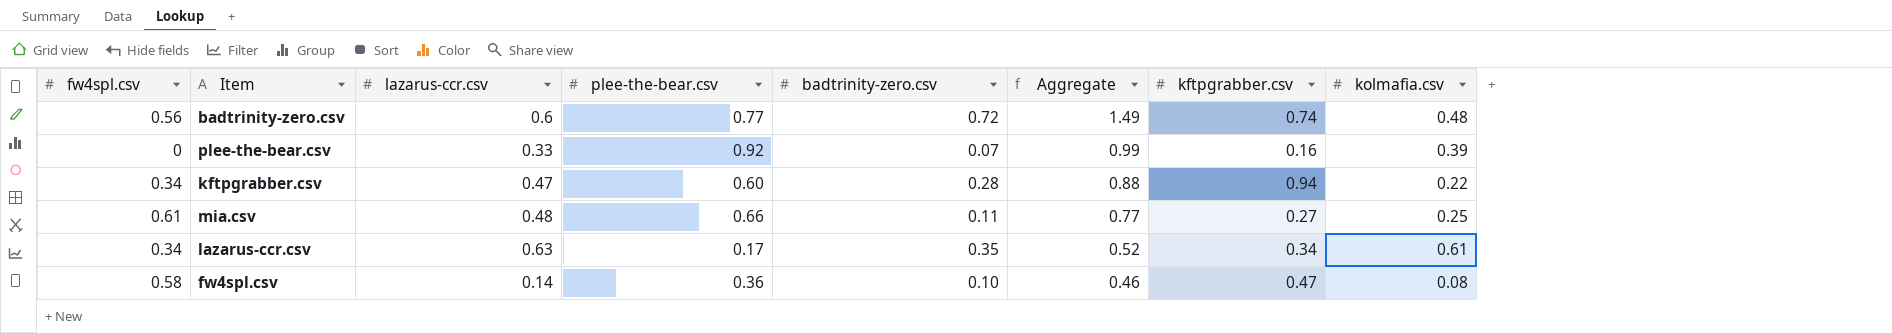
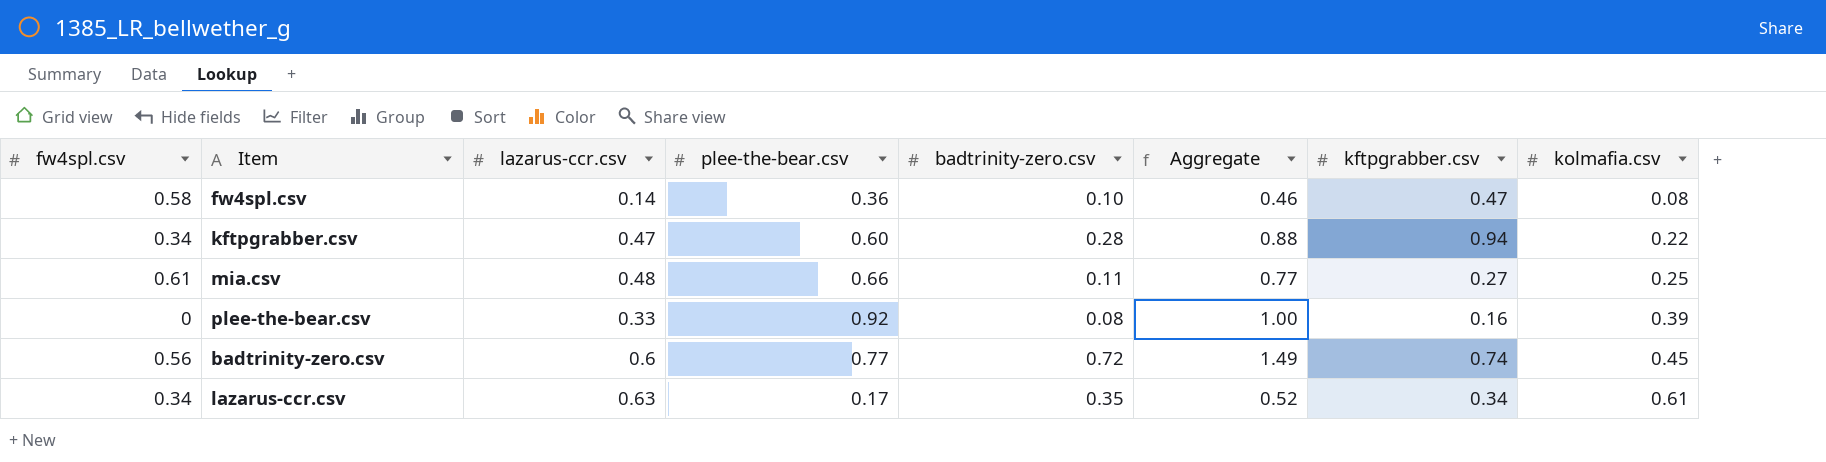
row order: Aggregate descending -> kolmafia.csv ascending
plee-the-bear.csv | badtrinity-zero.csv: 0.07 -> 0.08
plee-the-bear.csv | Aggregate: 0.99 -> 1.00
badtrinity-zero.csv | kolmafia.csv: 0.48 -> 0.45

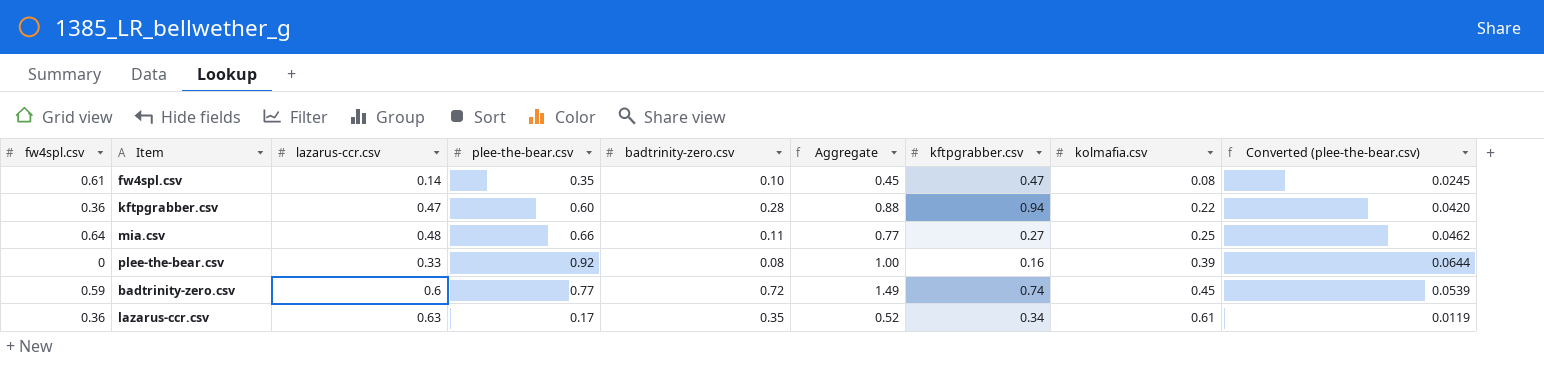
column Converted (plee-the-bear.csv) | formula: none -> [plee-the-bear.csv] * 0.07
fw4spl.csv | fw4spl.csv: 0.58 -> 0.61
fw4spl.csv | plee-the-bear.csv: 0.36 -> 0.35
fw4spl.csv | Aggregate: 0.46 -> 0.45
kftpgrabber.csv | fw4spl.csv: 0.34 -> 0.36
mia.csv | fw4spl.csv: 0.61 -> 0.64
badtrinity-zero.csv | fw4spl.csv: 0.56 -> 0.59
lazarus-ccr.csv | fw4spl.csv: 0.34 -> 0.36

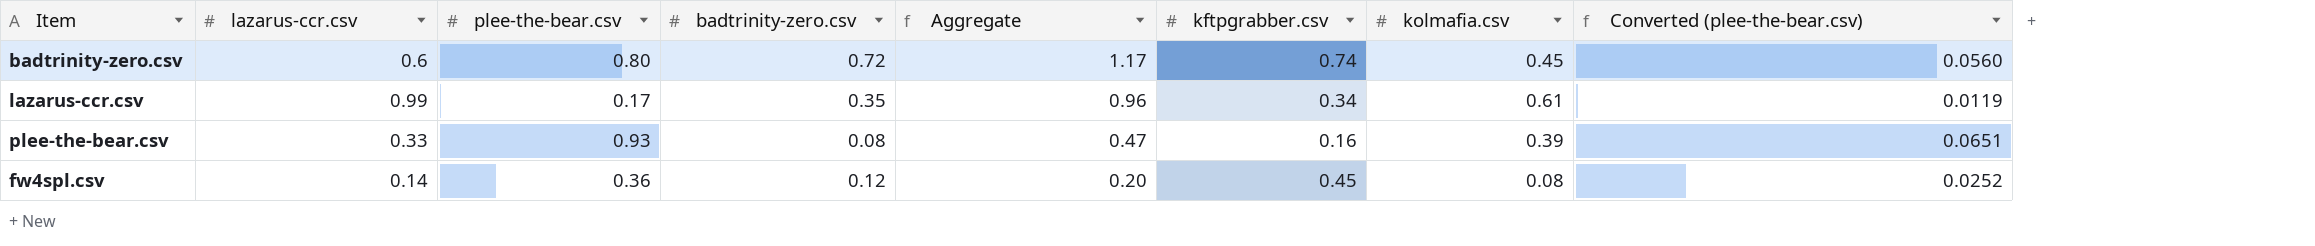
row order: kolmafia.csv ascending -> Aggregate descending
column fw4spl.csv | position: 1 -> none
column Aggregate | formula: [plee-the-bear.csv] + [badtrinity-zero.csv] -> [badtrinity-zero.csv] + [kolmafia.csv]
row kftpgrabber.csv: 0.36 | 0.47 | 0.60 | 0.28 | 0.88 | 0.94 | 0.22 | 0.0420 -> none
row mia.csv: 0.64 | 0.48 | 0.66 | 0.11 | 0.77 | 0.27 | 0.25 | 0.0462 -> none
badtrinity-zero.csv | plee-the-bear.csv: 0.77 -> 0.80
badtrinity-zero.csv | Converted (plee-the-bear.csv): 0.0539 -> 0.0560
lazarus-ccr.csv | lazarus-ccr.csv: 0.63 -> 0.99
plee-the-bear.csv | plee-the-bear.csv: 0.92 -> 0.93
plee-the-bear.csv | Converted (plee-the-bear.csv): 0.0644 -> 0.0651
fw4spl.csv | plee-the-bear.csv: 0.35 -> 0.36
fw4spl.csv | badtrinity-zero.csv: 0.10 -> 0.12
fw4spl.csv | kftpgrabber.csv: 0.47 -> 0.45
fw4spl.csv | Converted (plee-the-bear.csv): 0.0245 -> 0.0252

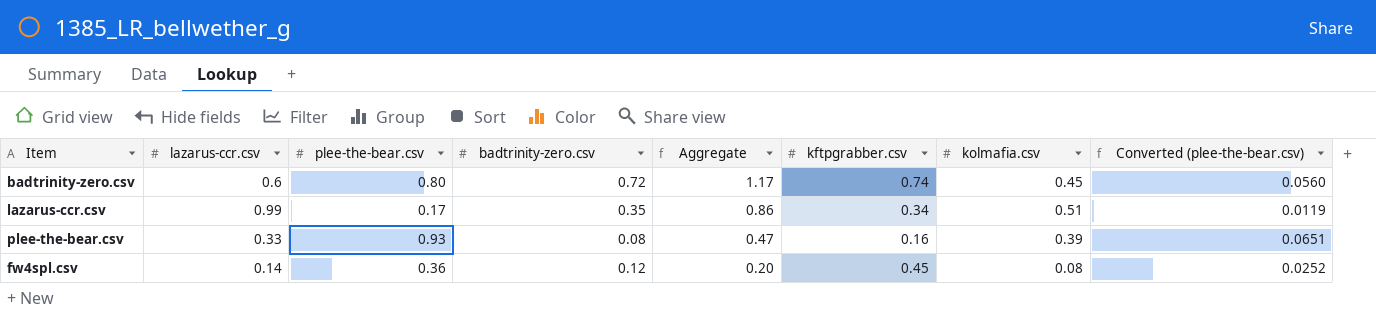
lazarus-ccr.csv | Aggregate: 0.96 -> 0.86
lazarus-ccr.csv | kolmafia.csv: 0.61 -> 0.51

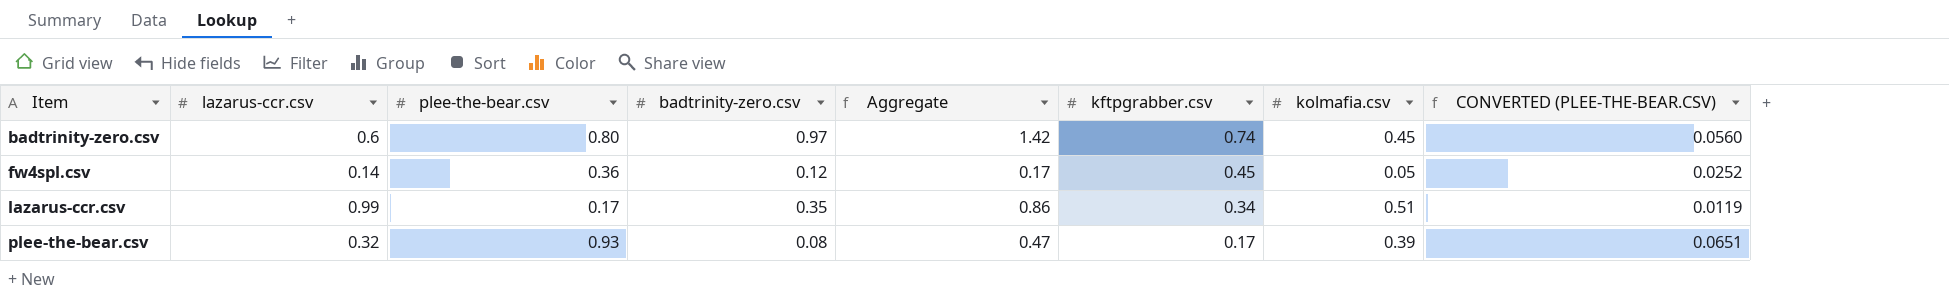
row order: Aggregate descending -> Item ascending
column name: Converted (plee-the-bear.csv) -> CONVERTED (PLEE-THE-BEAR.CSV)
badtrinity-zero.csv | badtrinity-zero.csv: 0.72 -> 0.97
badtrinity-zero.csv | Aggregate: 1.17 -> 1.42
fw4spl.csv | Aggregate: 0.20 -> 0.17
fw4spl.csv | kolmafia.csv: 0.08 -> 0.05
plee-the-bear.csv | lazarus-ccr.csv: 0.33 -> 0.32
plee-the-bear.csv | kftpgrabber.csv: 0.16 -> 0.17

